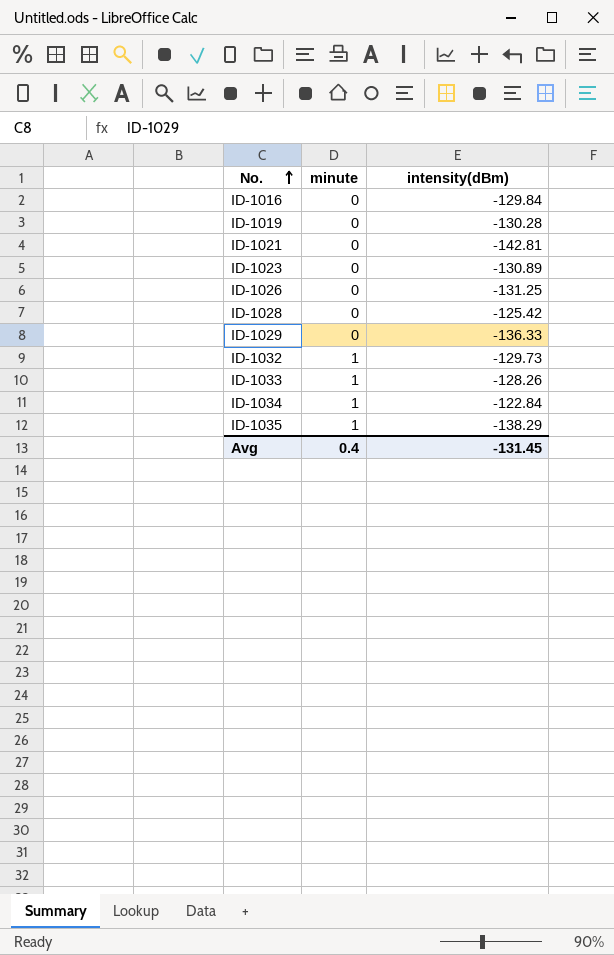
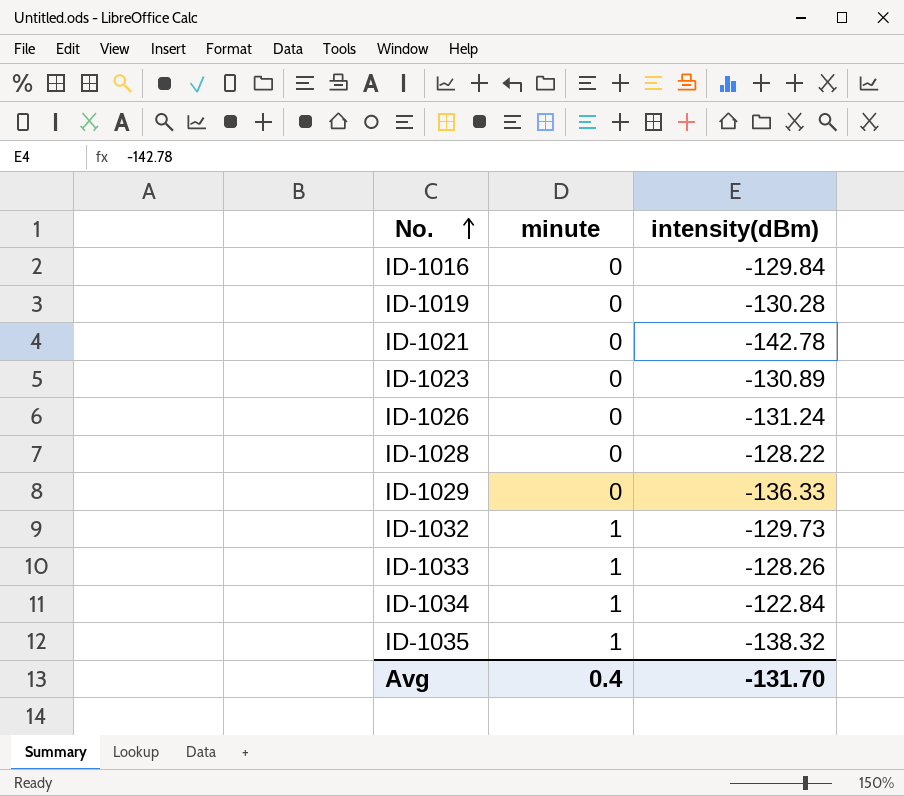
ID-1021 | intensity(dBm): -142.81 -> -142.78
ID-1026 | intensity(dBm): -131.25 -> -131.24
ID-1028 | intensity(dBm): -125.42 -> -128.22
ID-1035 | intensity(dBm): -138.29 -> -138.32
Avg | intensity(dBm): -131.45 -> -131.70

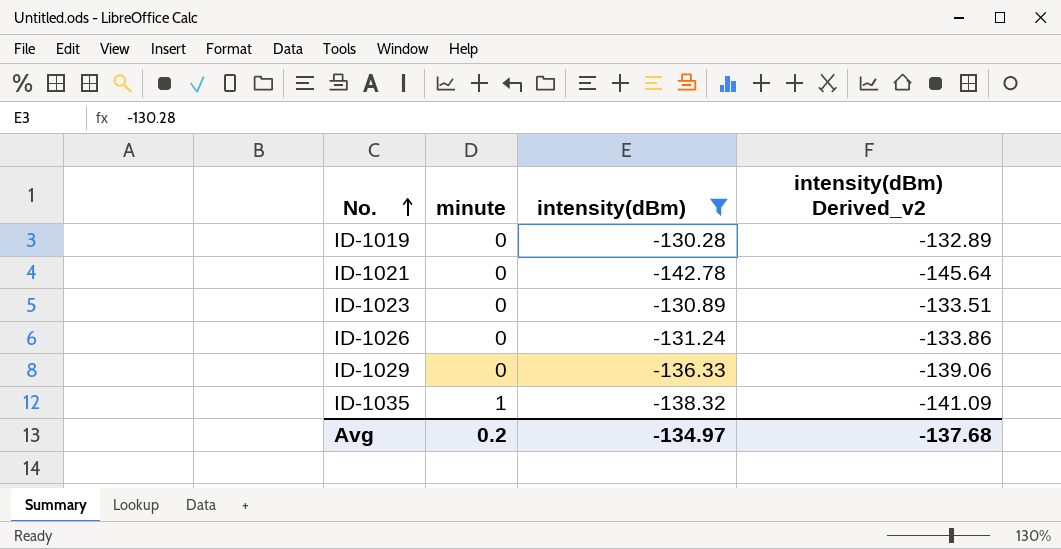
filter: none -> intensity(dBm) <= -130.28
column intensity(dBm) Derived_v2 | formula: none -> [intensity(dBm)] * 1.02
Avg | minute: 0.4 -> 0.2
Avg | intensity(dBm): -131.70 -> -134.97

